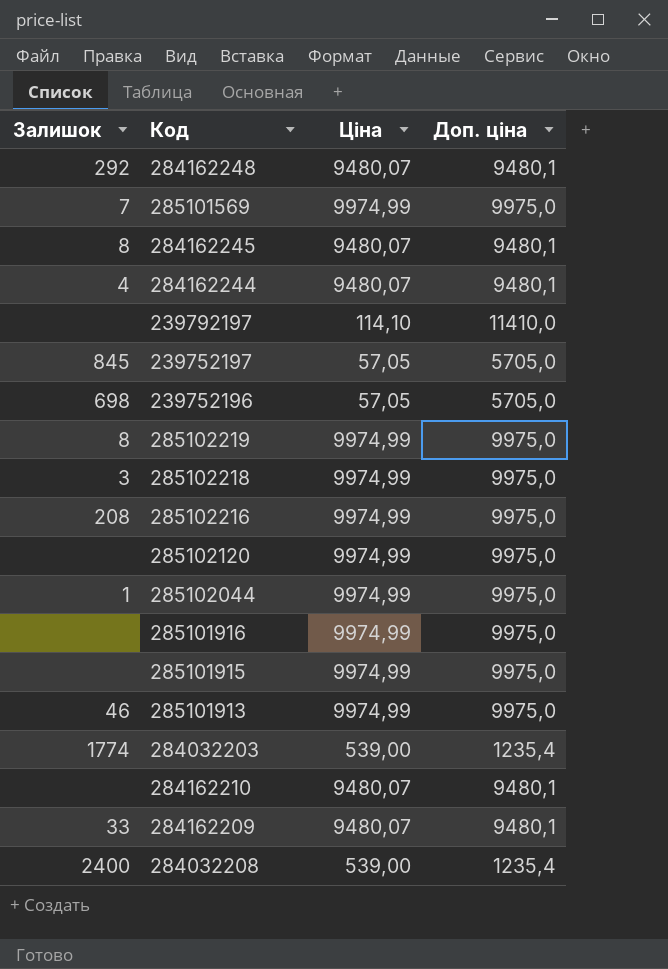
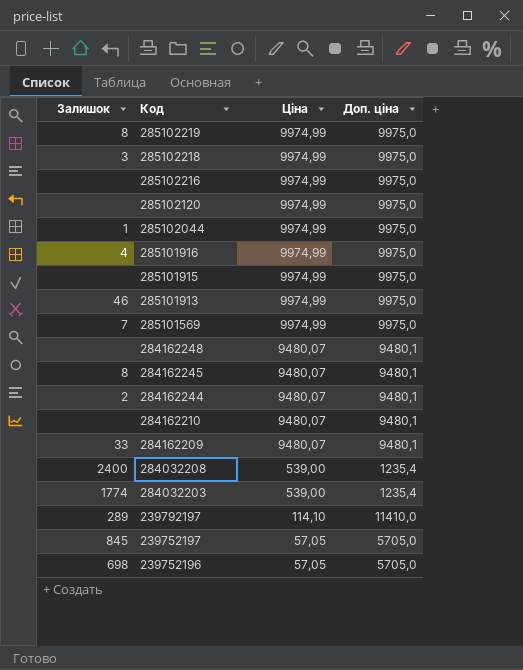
row order: none -> Код descending
285102216 | Залишок: 208 -> none
285101916 | Залишок: none -> 4
284162248 | Залишок: 292 -> none
284162244 | Залишок: 4 -> 2
239792197 | Залишок: none -> 289

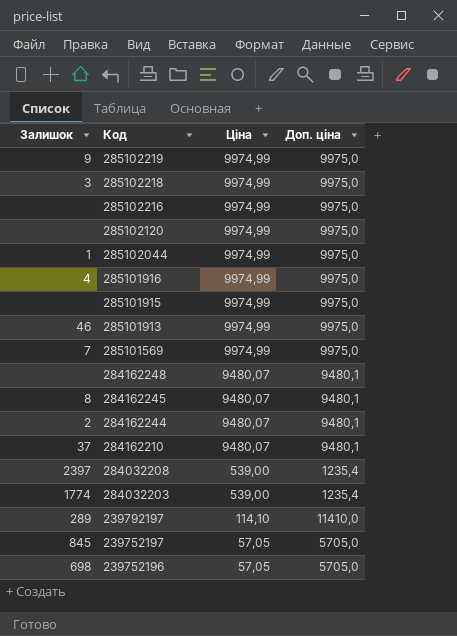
row 284162209: 33 | 9480,07 | 9480,1 -> none
285102219 | Залишок: 8 -> 9
284162210 | Залишок: none -> 37
284032208 | Залишок: 2400 -> 2397

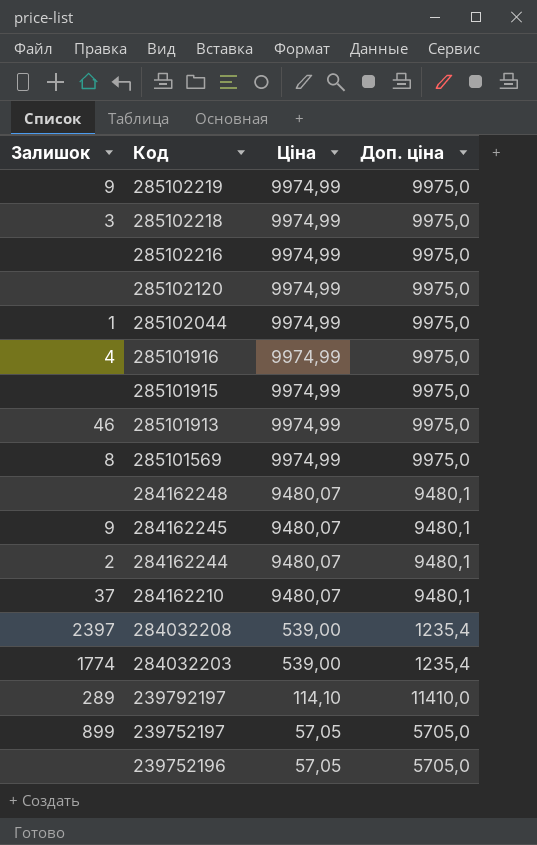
285101569 | Залишок: 7 -> 8
284162245 | Залишок: 8 -> 9
239752197 | Залишок: 845 -> 899
239752196 | Залишок: 698 -> none

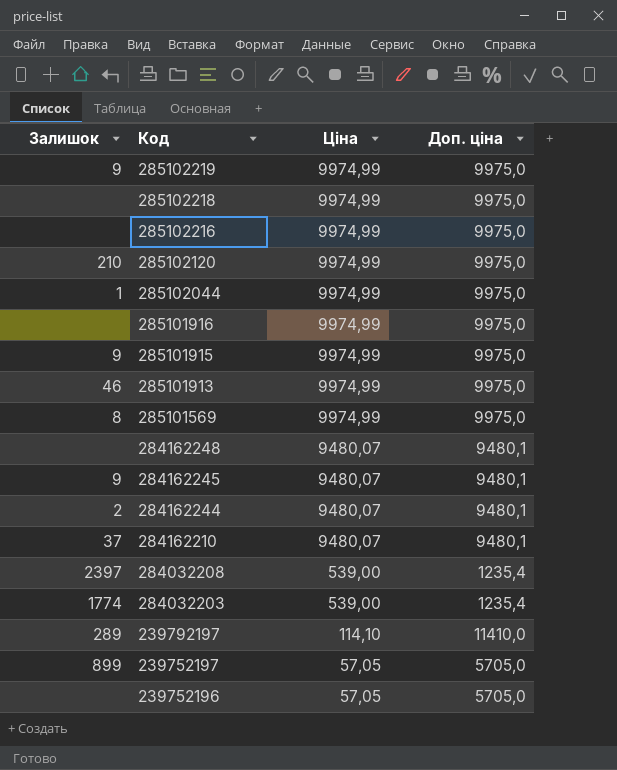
285102218 | Залишок: 3 -> none
285102120 | Залишок: none -> 210
285101916 | Залишок: 4 -> none
285101915 | Залишок: none -> 9

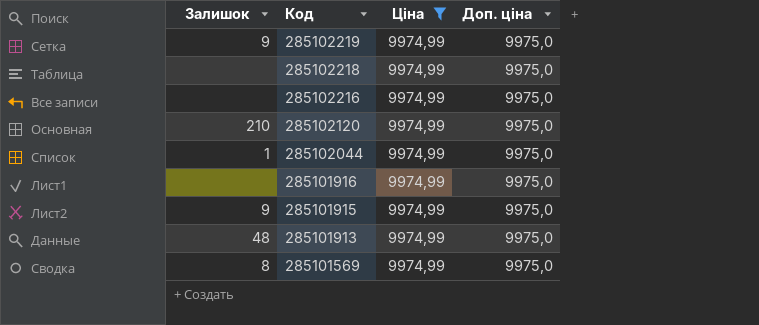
filter: none -> Ціна = 9974,99
285101913 | Залишок: 46 -> 48

